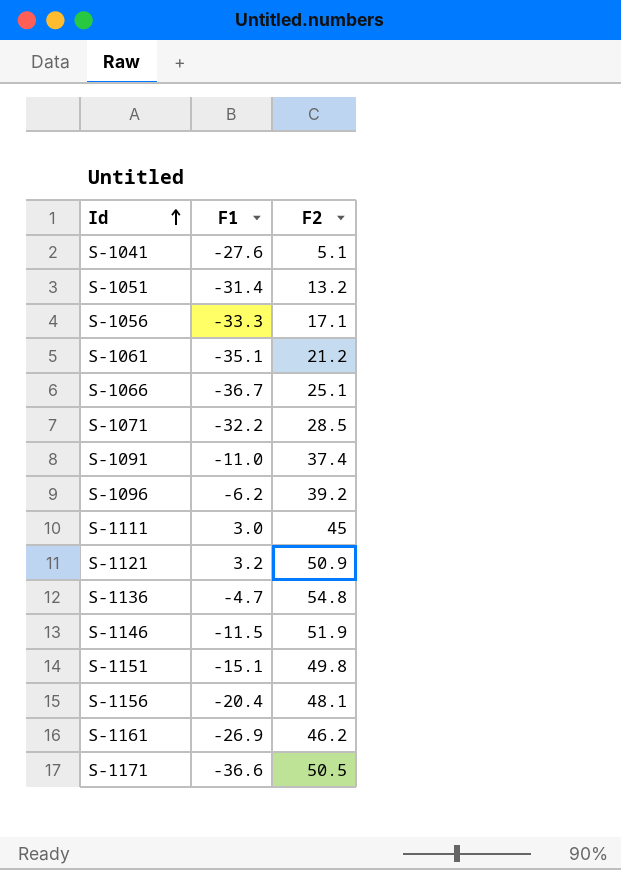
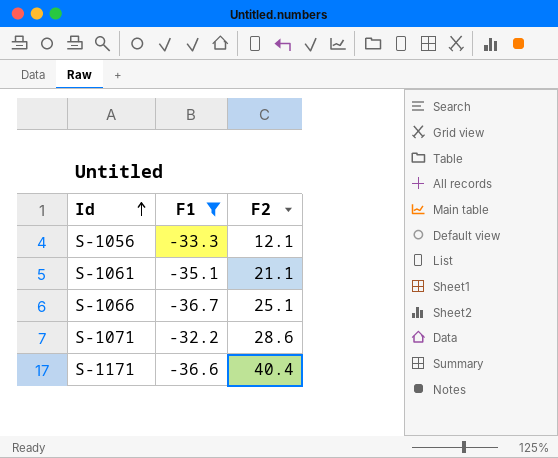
filter: none -> F1 <= -32.2
S-1056 | F2: 17.1 -> 12.1
S-1061 | F2: 21.2 -> 21.1
S-1071 | F2: 28.5 -> 28.6
S-1171 | F2: 50.5 -> 40.4

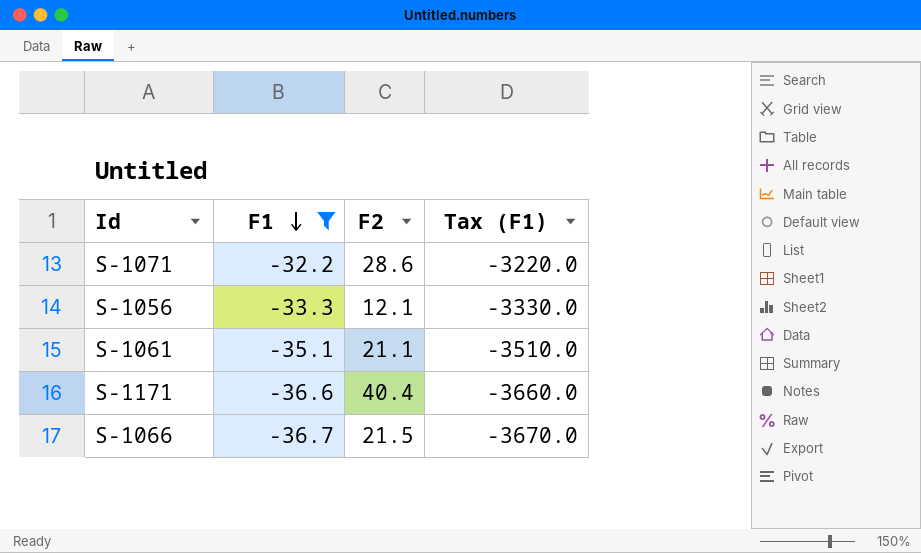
row order: Id ascending -> F1 descending
column Tax (F1) | formula: none -> [F1] * 100
S-1066 | F2: 25.1 -> 21.5

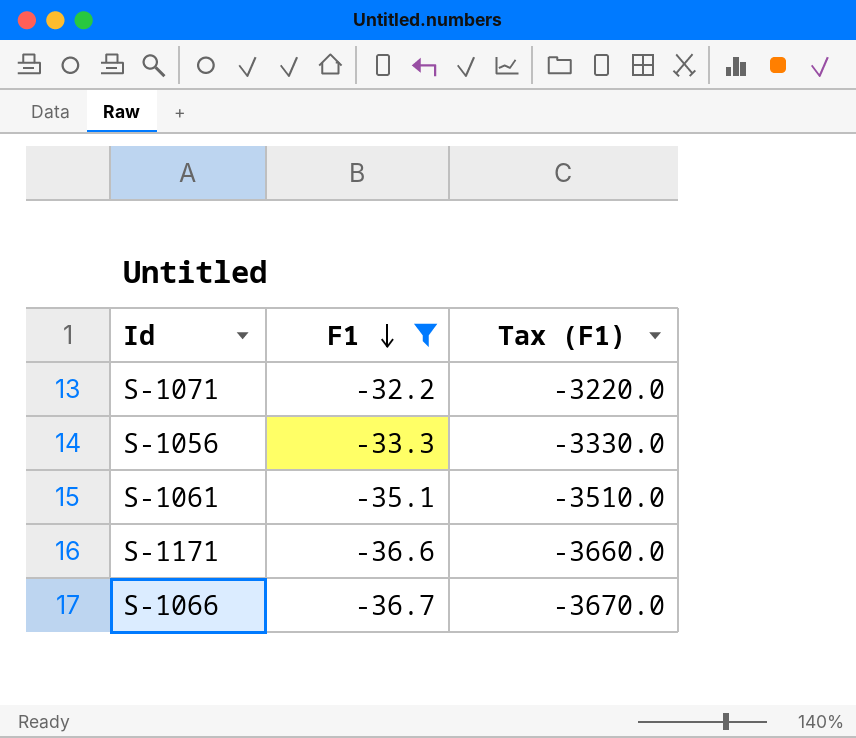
column F2 | position: 3 -> none

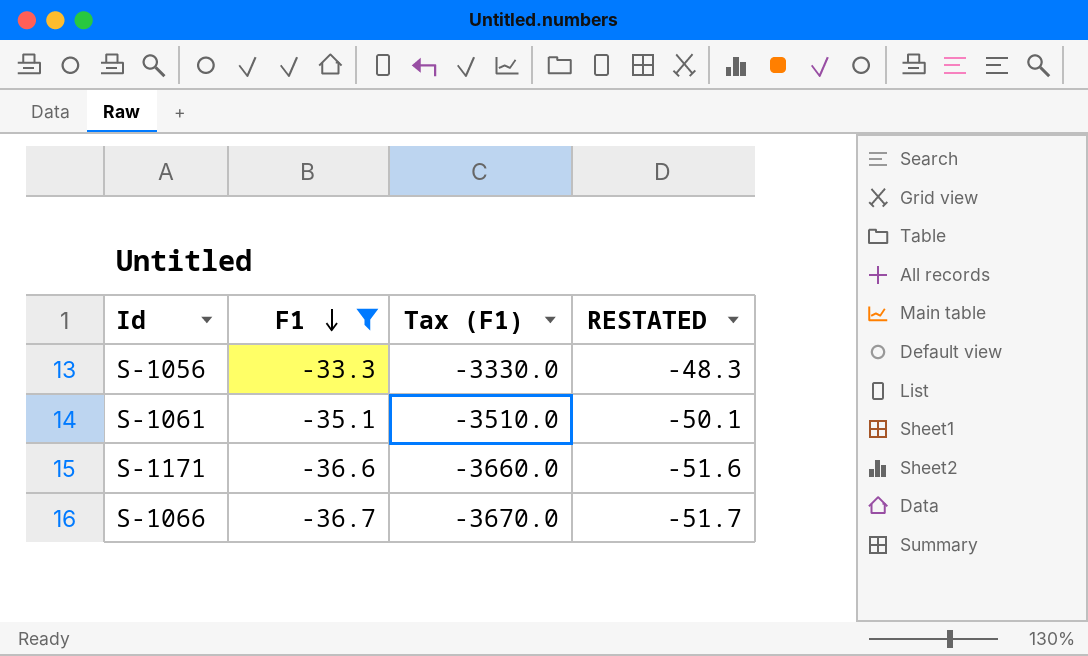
column RESTATED | formula: none -> [F1] - 15
row S-1071: -32.2 | -3220.0 -> none

